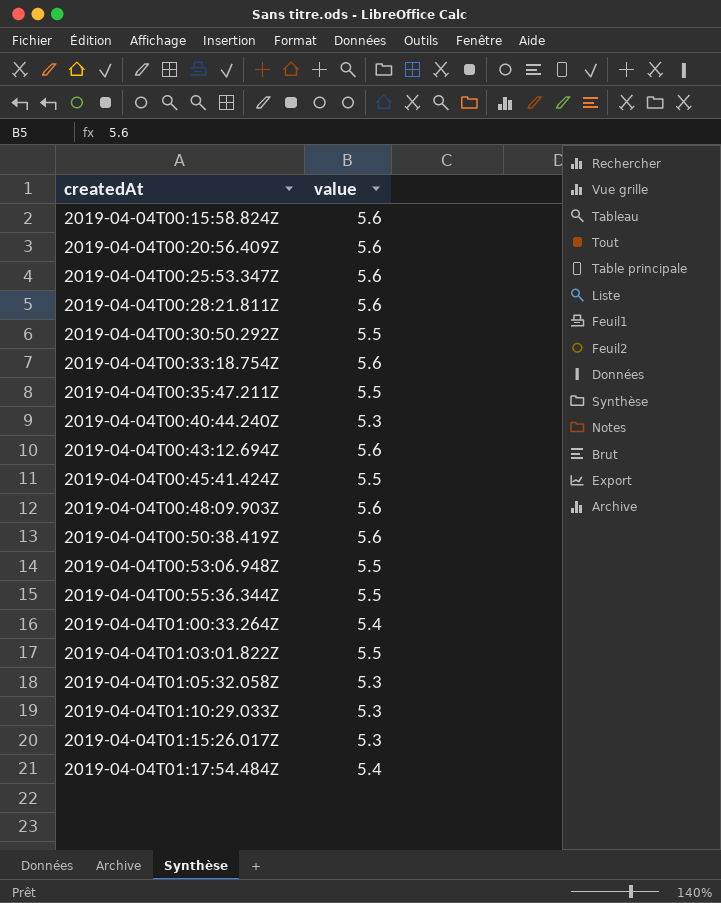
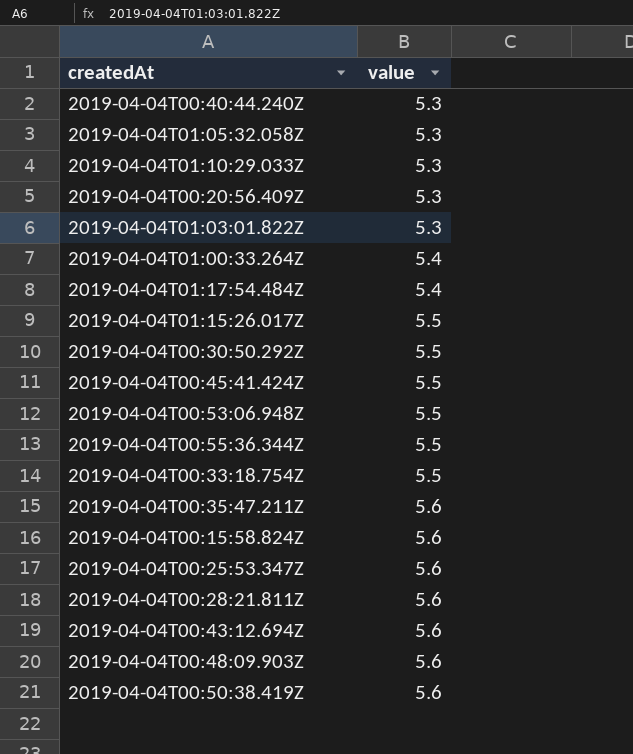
row order: createdAt ascending -> value ascending
2019-04-04T00:20:56.409Z | value: 5.6 -> 5.3
2019-04-04T01:03:01.822Z | value: 5.5 -> 5.3
2019-04-04T01:15:26.017Z | value: 5.3 -> 5.5
2019-04-04T00:33:18.754Z | value: 5.6 -> 5.5
2019-04-04T00:35:47.211Z | value: 5.5 -> 5.6

